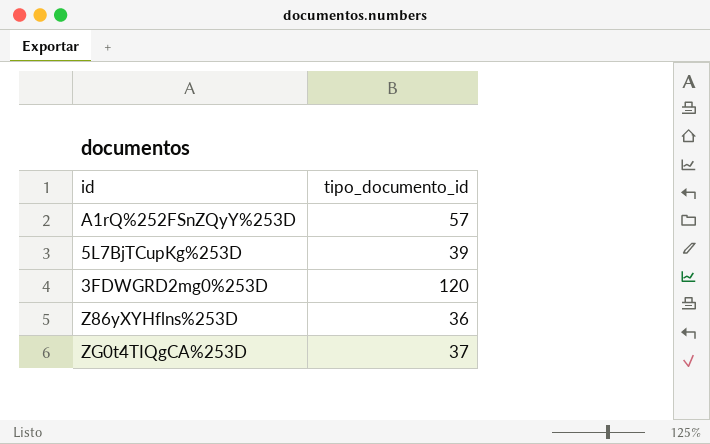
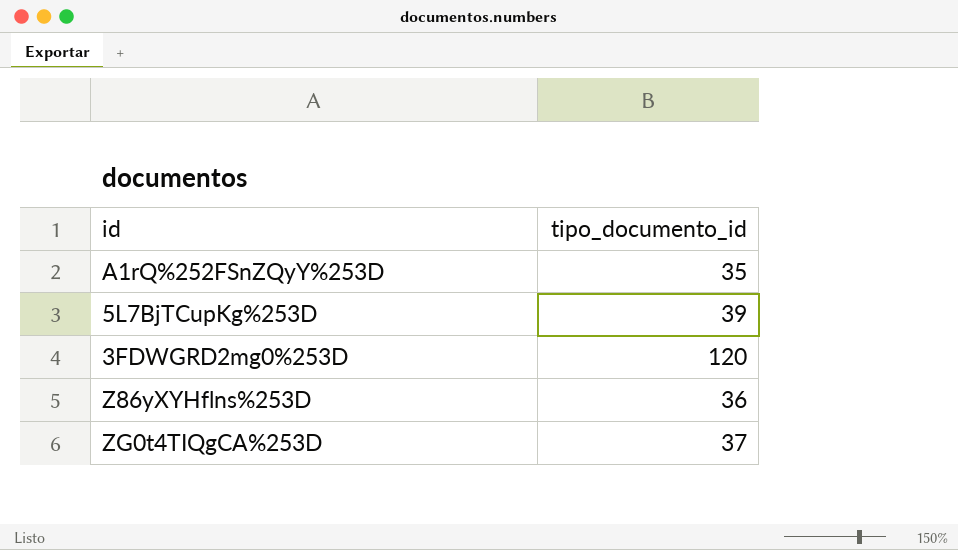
A1rQ%252FSnZQyY%253D | tipo_documento_id: 57 -> 35

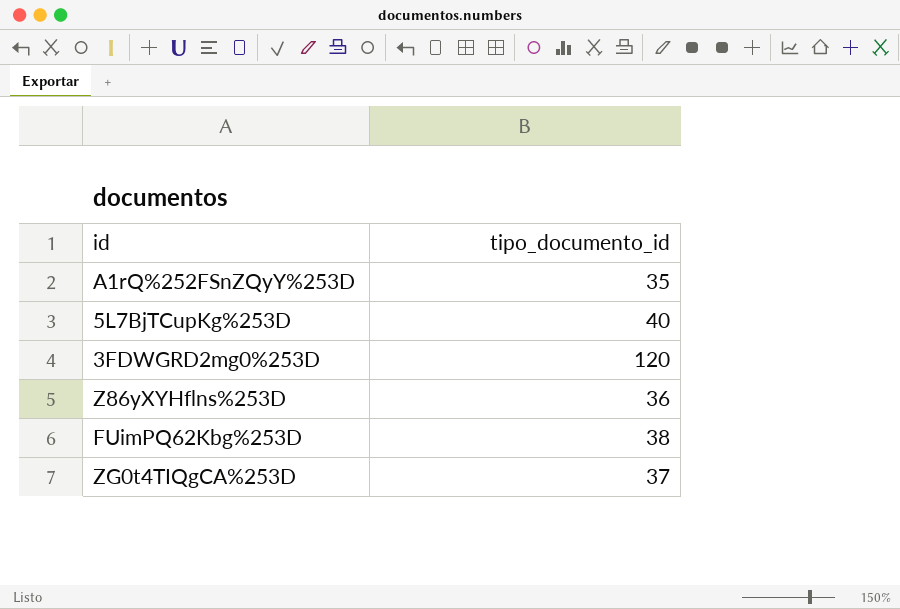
5L7BjTCupKg%253D | tipo_documento_id: 39 -> 40
row FUimPQ62Kbg%253D: none -> 38

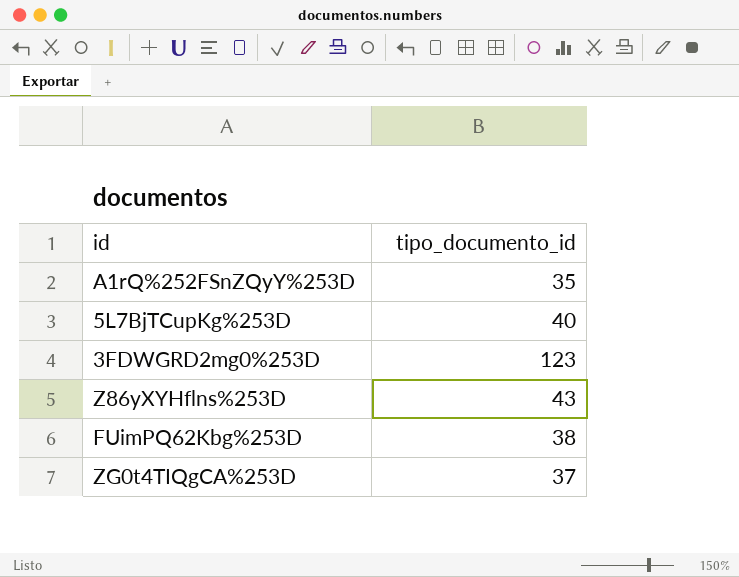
3FDWGRD2mg0%253D | tipo_documento_id: 120 -> 123
Z86yXYHflns%253D | tipo_documento_id: 36 -> 43

